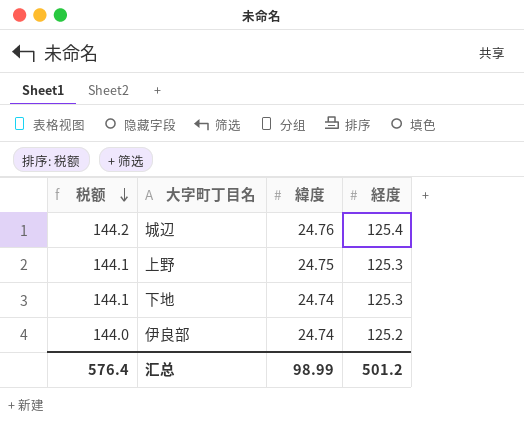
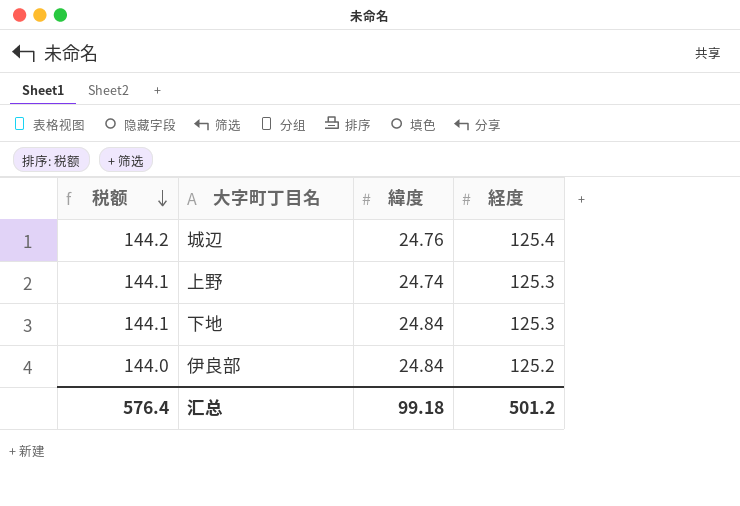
上野 | 緯度: 24.75 -> 24.74
下地 | 緯度: 24.74 -> 24.84
伊良部 | 緯度: 24.74 -> 24.84
汇总 | 緯度: 98.99 -> 99.18

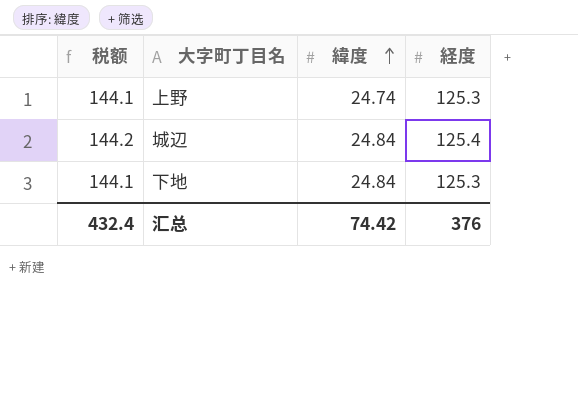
row order: 税额 descending -> 緯度 ascending
row 伊良部: 144.0 | 24.84 | 125.2 -> none
城辺 | 緯度: 24.76 -> 24.84
汇总 | 税额: 576.4 -> 432.4
汇总 | 緯度: 99.18 -> 74.42
汇总 | 経度: 501.2 -> 376

